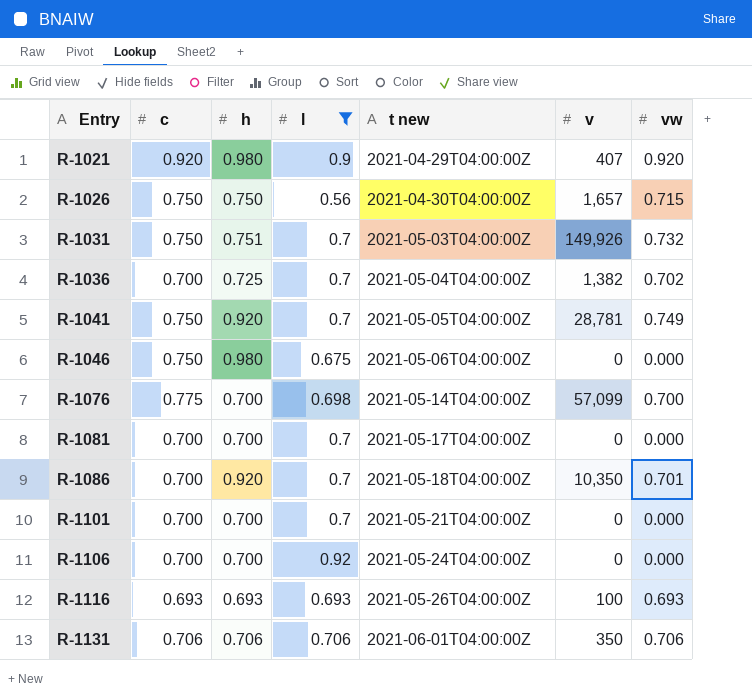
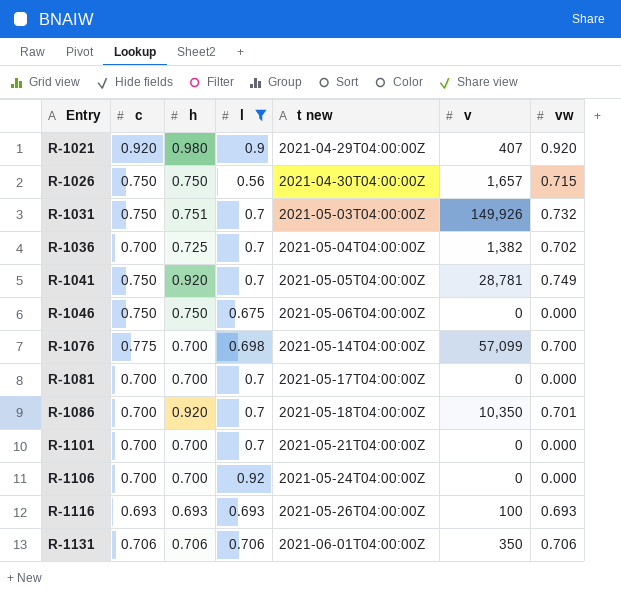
R-1046 | h: 0.980 -> 0.750

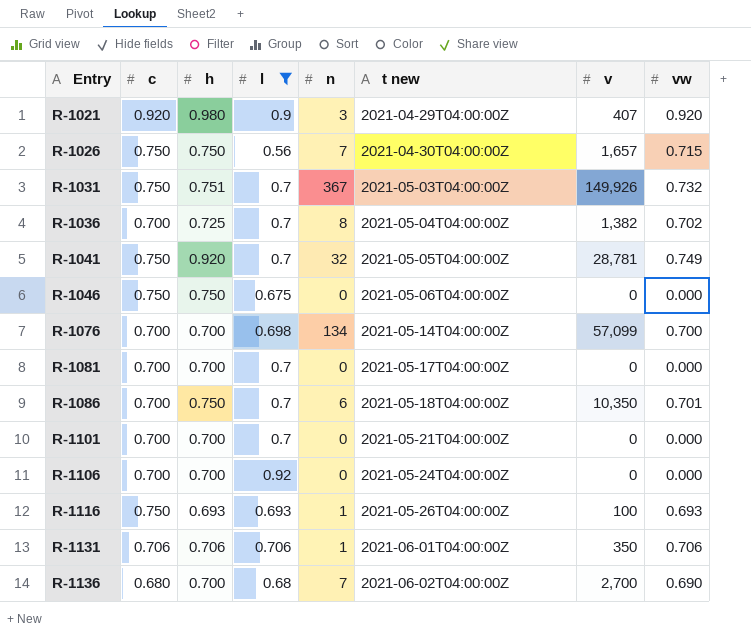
column n | position: none -> 5
R-1076 | c: 0.775 -> 0.700
R-1086 | h: 0.920 -> 0.750
R-1116 | c: 0.693 -> 0.750
row R-1136: none -> 0.680 | 0.700 | 0.68 | 7 | 2021-06-02T04:00:00Z | 2,700 | 0.690

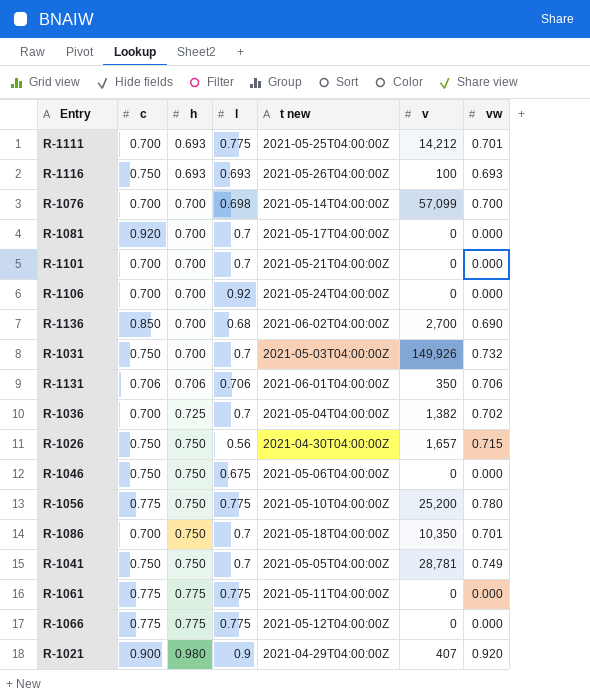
filter: l != 0.775 -> none
row order: Entry ascending -> h ascending
column n | position: 5 -> none
R-1081 | c: 0.700 -> 0.920
R-1136 | c: 0.680 -> 0.850
R-1031 | h: 0.751 -> 0.700
R-1041 | h: 0.920 -> 0.750
R-1021 | c: 0.920 -> 0.900

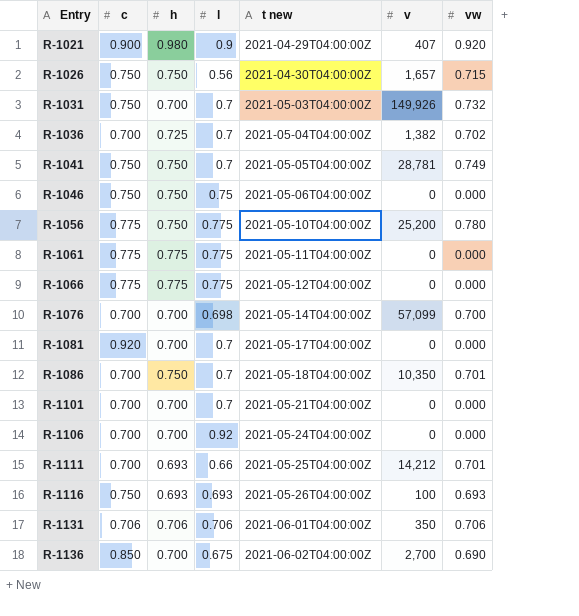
row order: h ascending -> Entry ascending
R-1046 | l: 0.675 -> 0.75
R-1111 | l: 0.775 -> 0.66
R-1136 | l: 0.68 -> 0.675

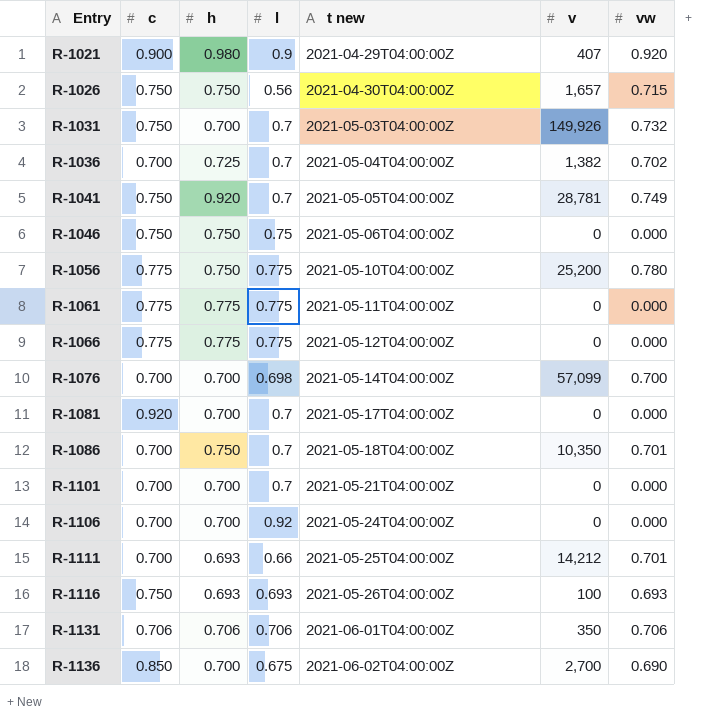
R-1041 | h: 0.750 -> 0.920

